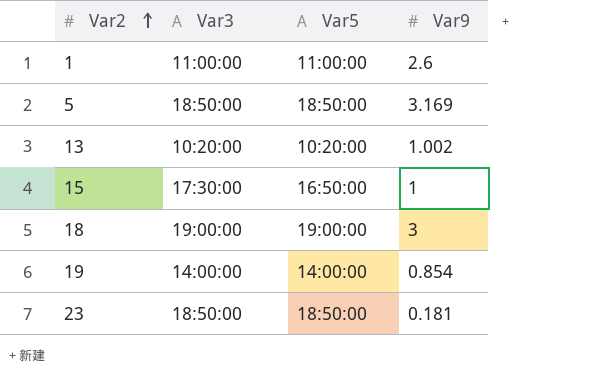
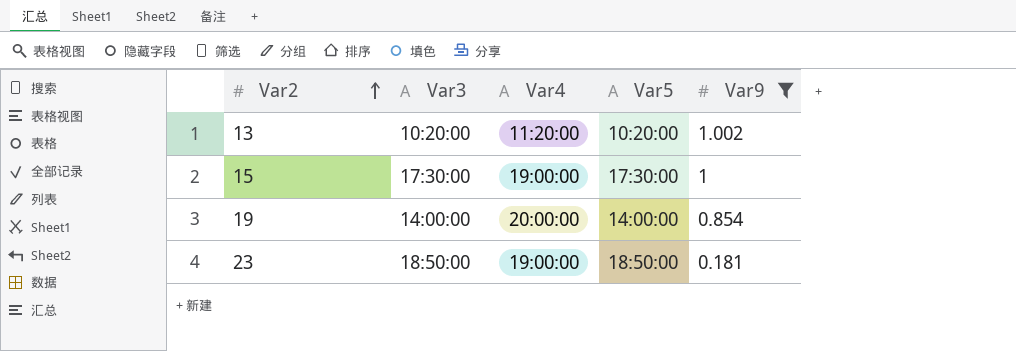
filter: none -> Var9 <= 1.002
column Var4 | position: none -> 3
15 | Var5: 16:50:00 -> 17:30:00

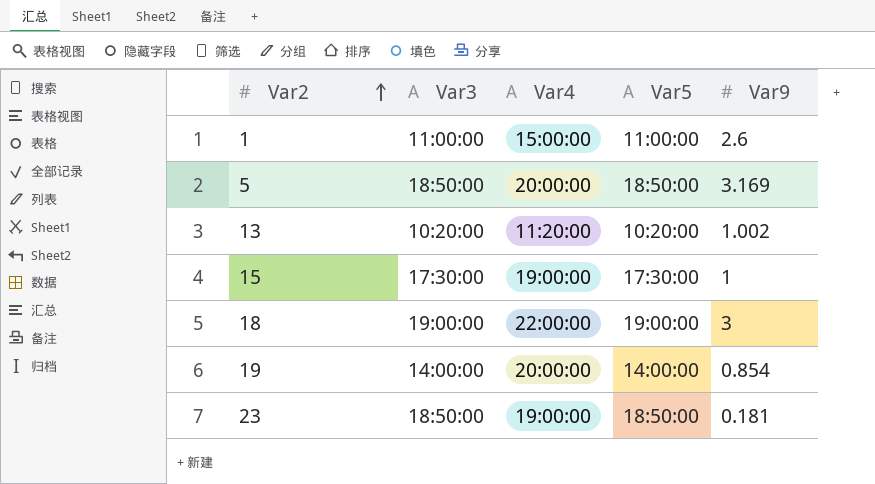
filter: Var9 <= 1.002 -> none

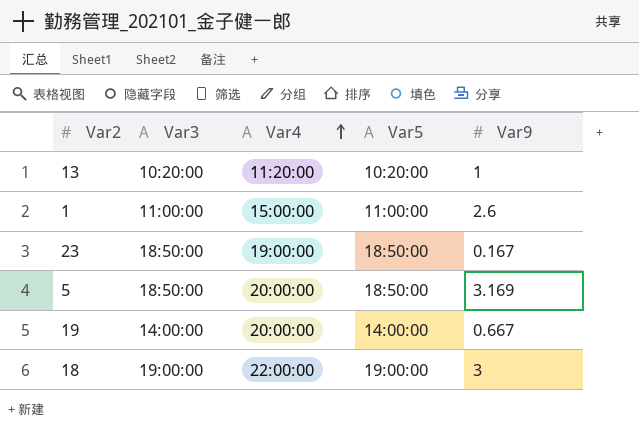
row order: Var2 ascending -> Var4 ascending
row 15: 17:30:00 | 19:00:00 | 17:30:00 | 1 -> none
13 | Var9: 1.002 -> 1
23 | Var9: 0.181 -> 0.167
19 | Var9: 0.854 -> 0.667

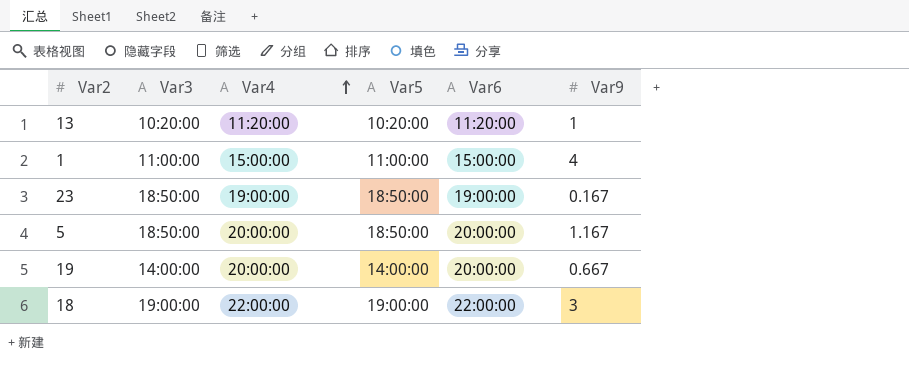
column Var6 | position: none -> 5
1 | Var9: 2.6 -> 4
5 | Var9: 3.169 -> 1.167

